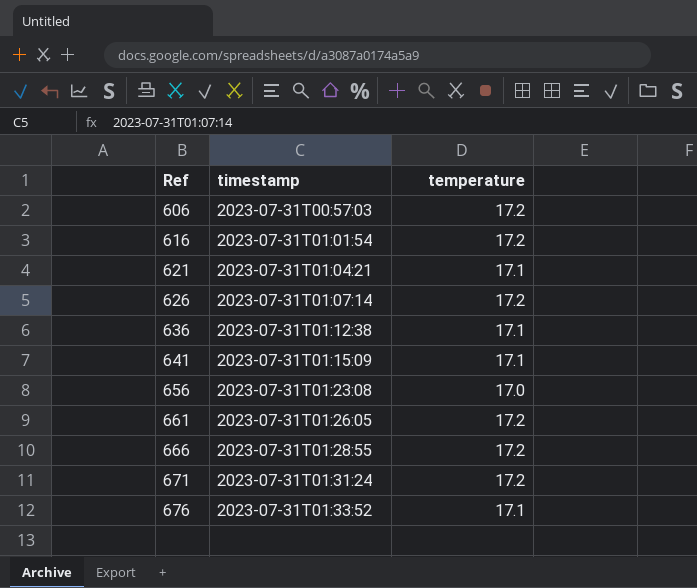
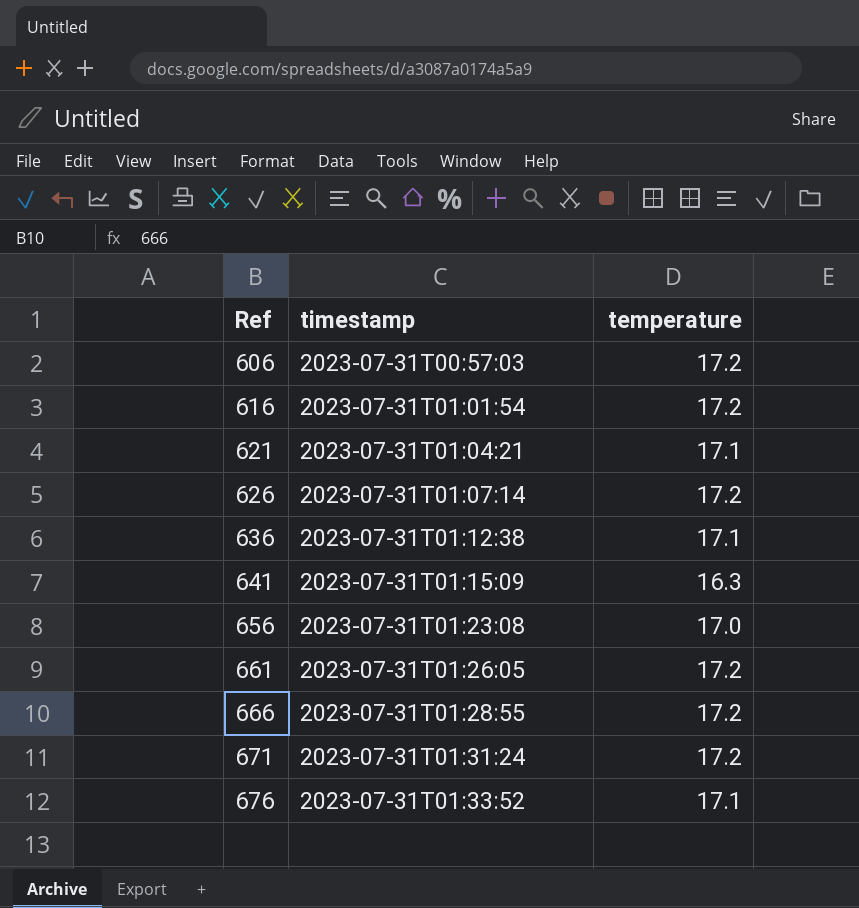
641 | temperature: 17.1 -> 16.3

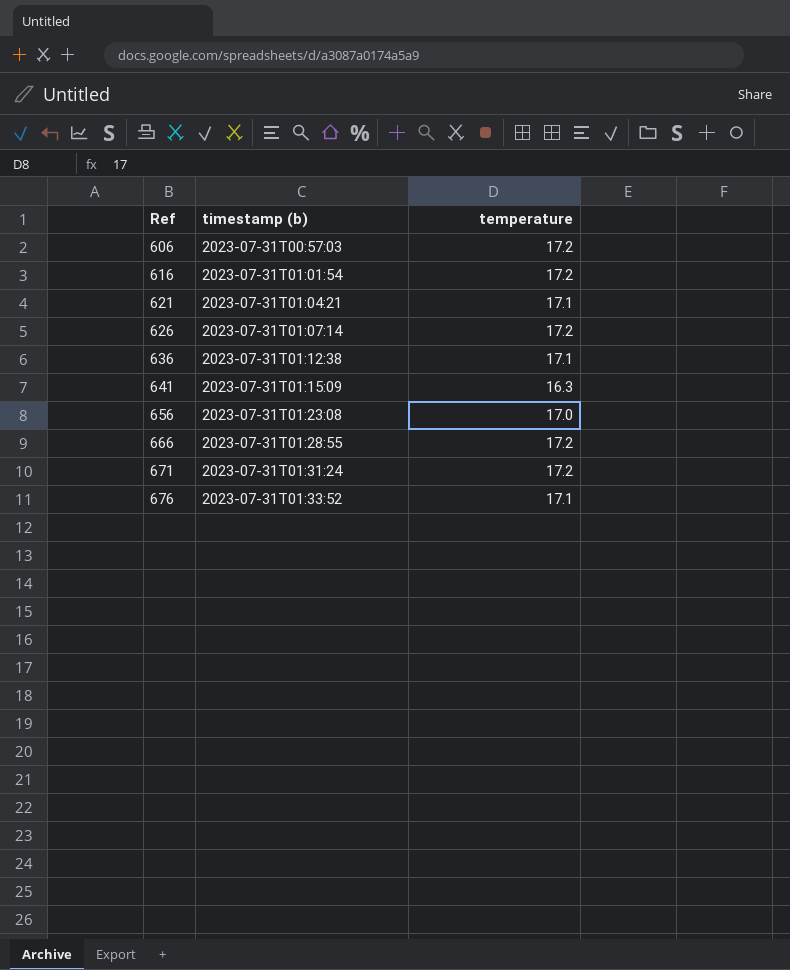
column name: timestamp -> timestamp (b)
row 661: 2023-07-31T01:26:05 | 17.2 -> none

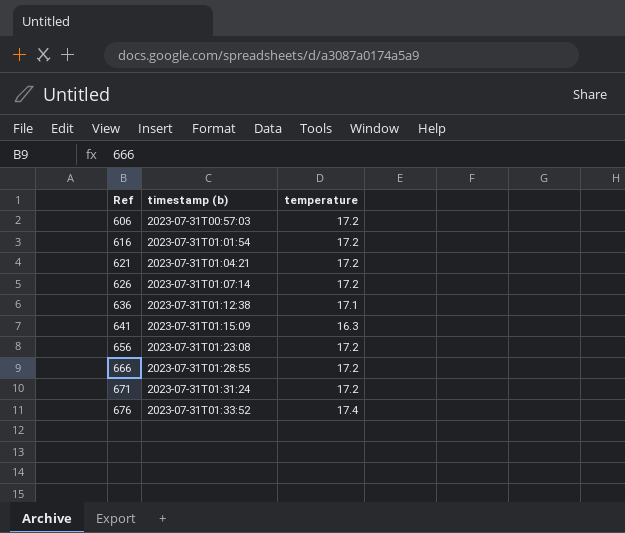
621 | temperature: 17.1 -> 17.2
656 | temperature: 17.0 -> 17.2
676 | temperature: 17.1 -> 17.4

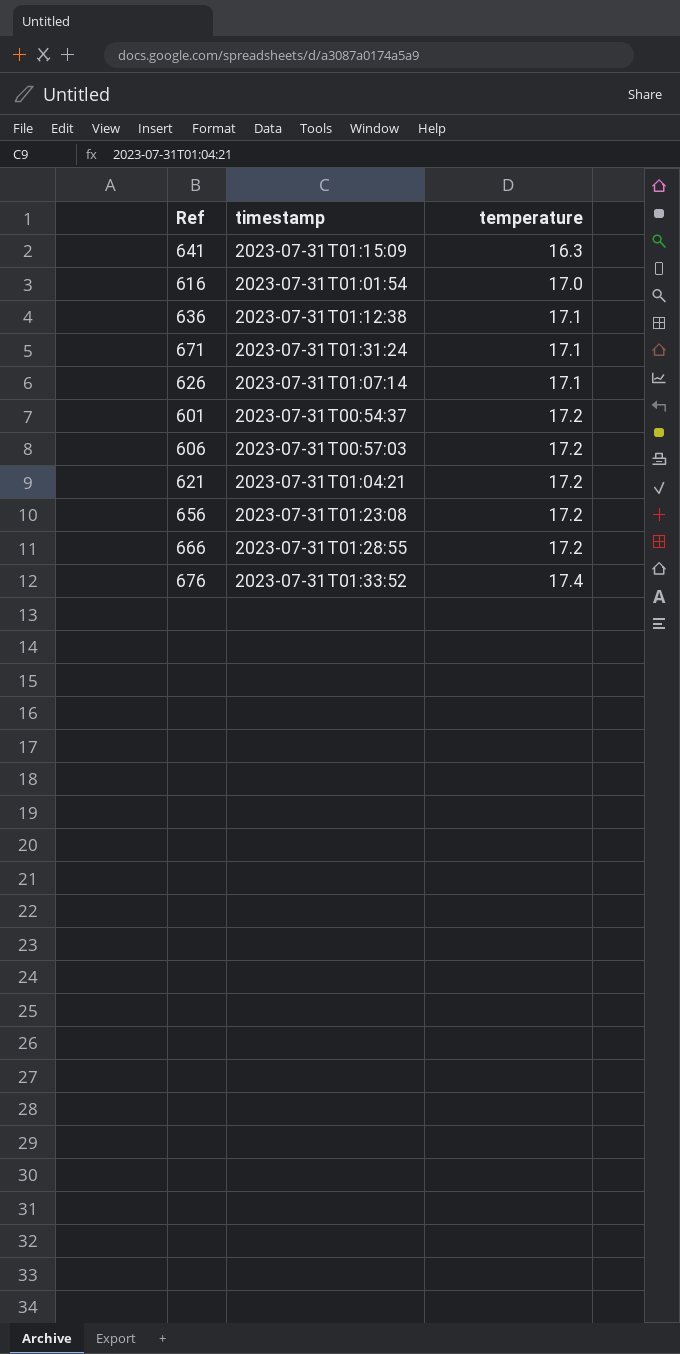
row order: Ref ascending -> temperature ascending
column name: timestamp (b) -> timestamp
616 | temperature: 17.2 -> 17.0
671 | temperature: 17.2 -> 17.1
626 | temperature: 17.2 -> 17.1
row 601: none -> 2023-07-31T00:54:37 | 17.2

